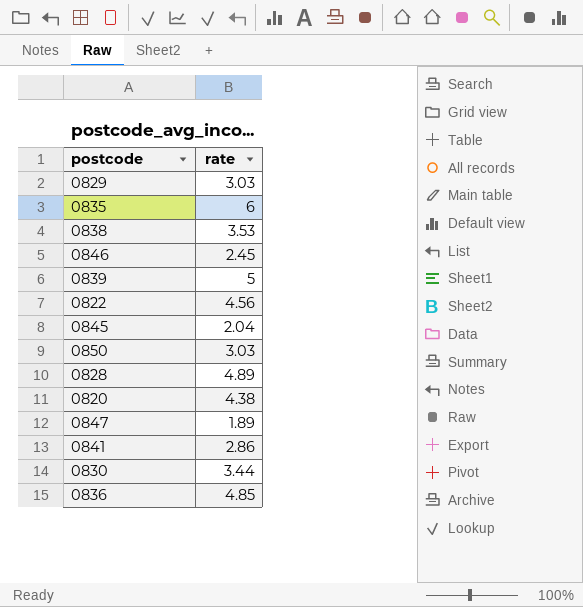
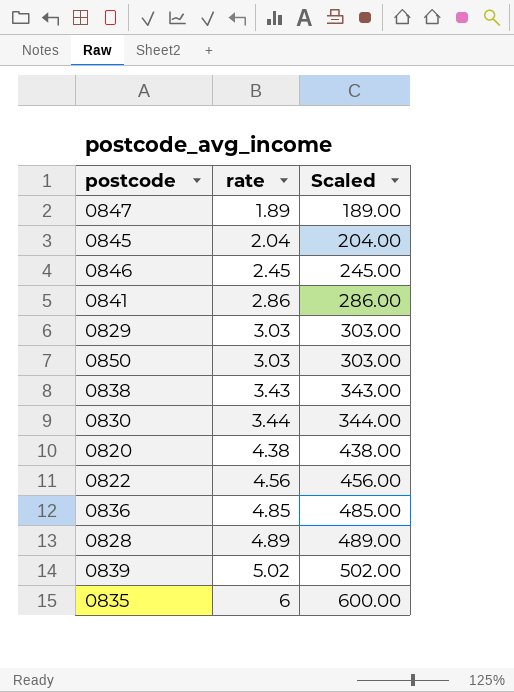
row order: none -> rate ascending
column Scaled | formula: none -> [rate] * 100
0838 | rate: 3.53 -> 3.43
0839 | rate: 5 -> 5.02

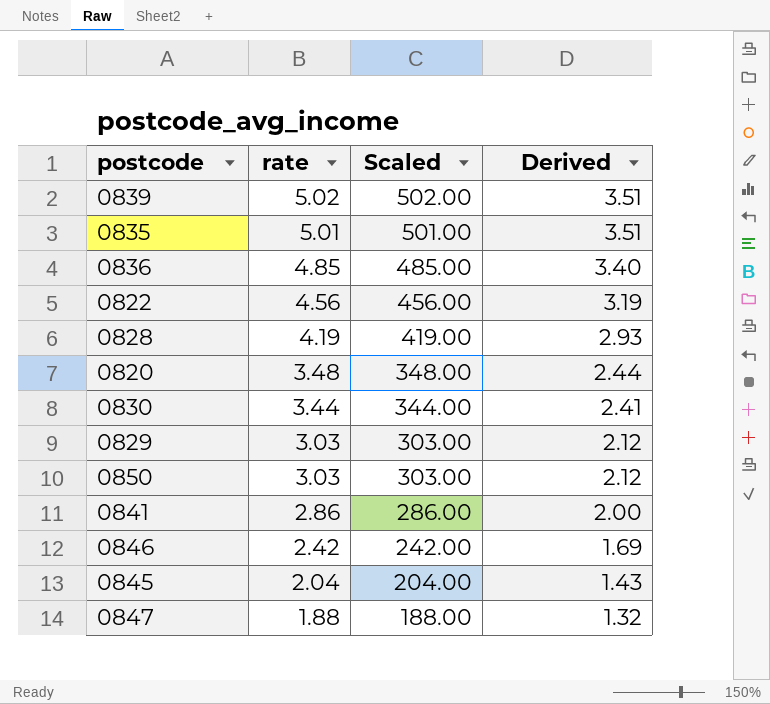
row order: rate ascending -> rate descending
column Derived | formula: none -> [rate] * 0.7
row 0838: 3.43 | 343.00 -> none
0835 | rate: 6 -> 5.01
0835 | Scaled: 600.00 -> 501.00
0828 | rate: 4.89 -> 4.19
0828 | Scaled: 489.00 -> 419.00
0820 | rate: 4.38 -> 3.48
0820 | Scaled: 438.00 -> 348.00
0846 | rate: 2.45 -> 2.42
0846 | Scaled: 245.00 -> 242.00
0847 | rate: 1.89 -> 1.88
0847 | Scaled: 189.00 -> 188.00

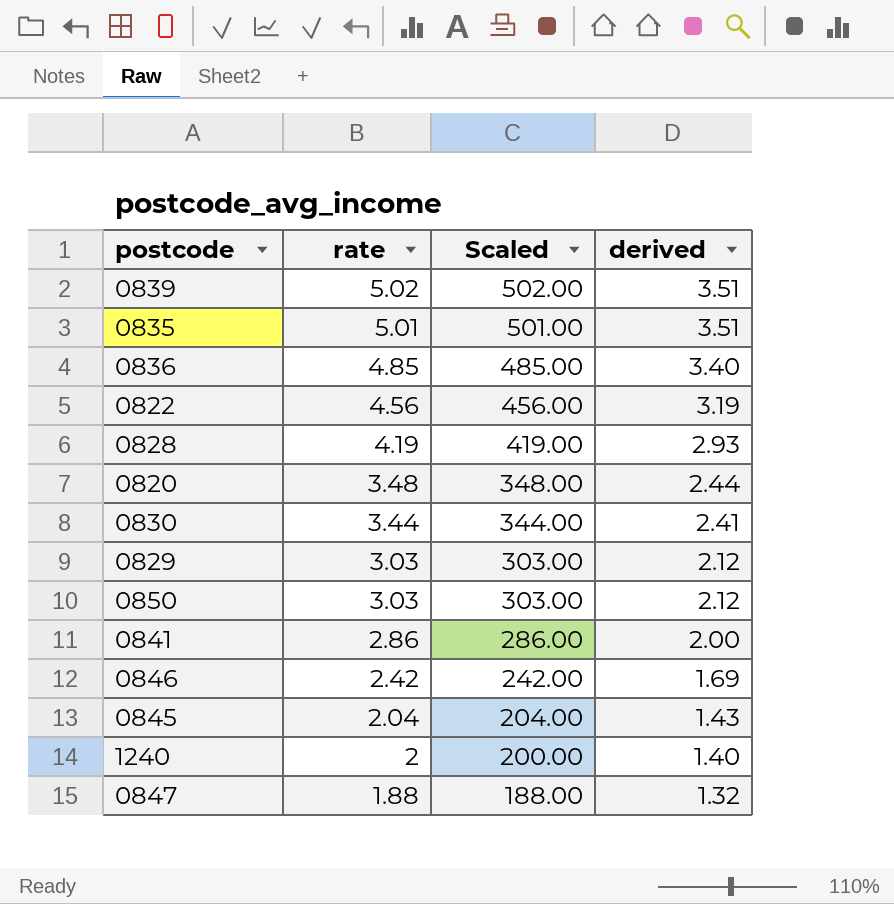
column name: Derived -> derived
row 1240: none -> 2 | 200.00 | 1.40

